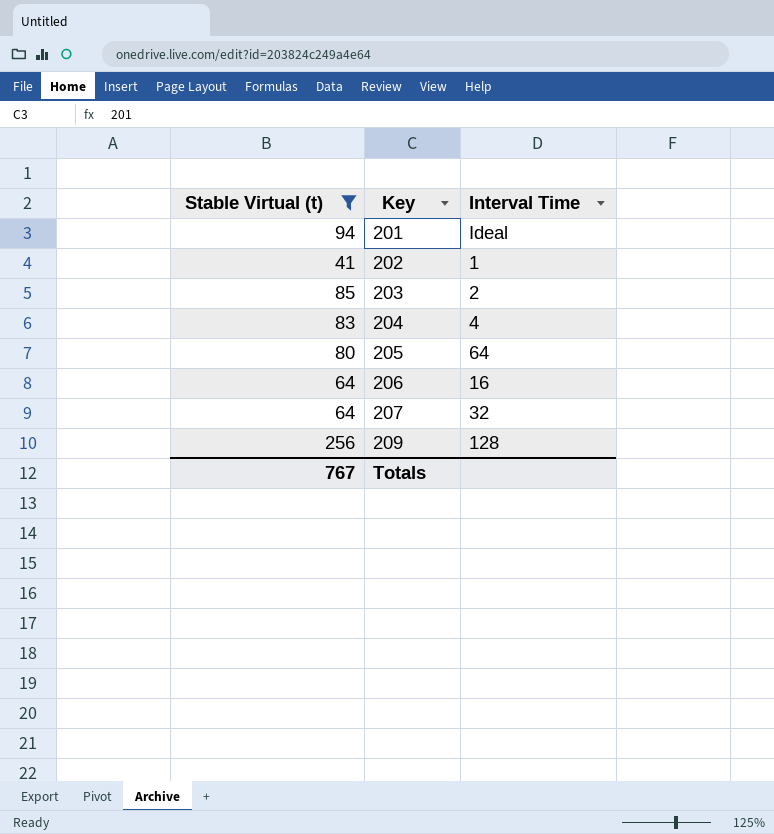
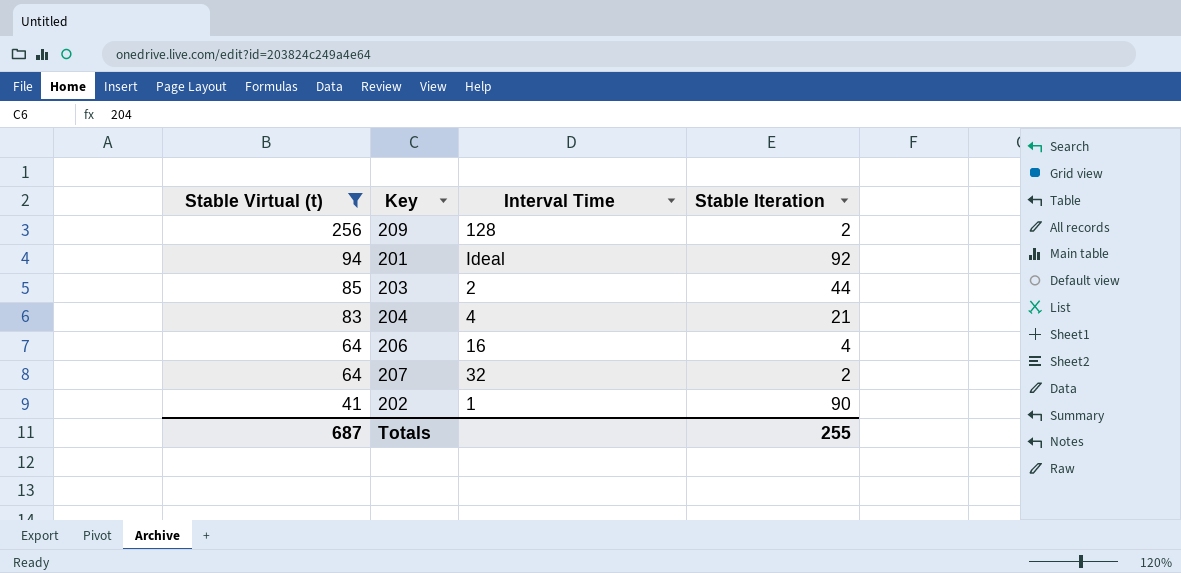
row order: Key ascending -> Stable Virtual (t) descending
column Stable Iteration | position: none -> 4
row 205: 80 | 64 -> none
Totals | Stable Virtual (t): 767 -> 687

